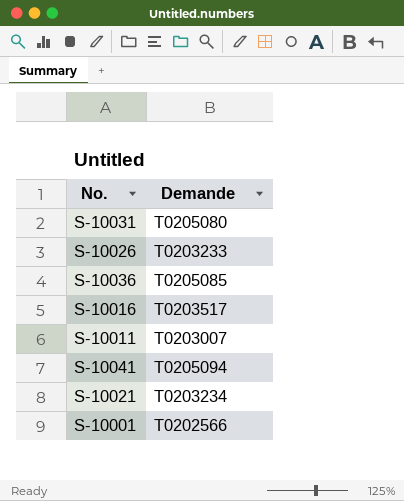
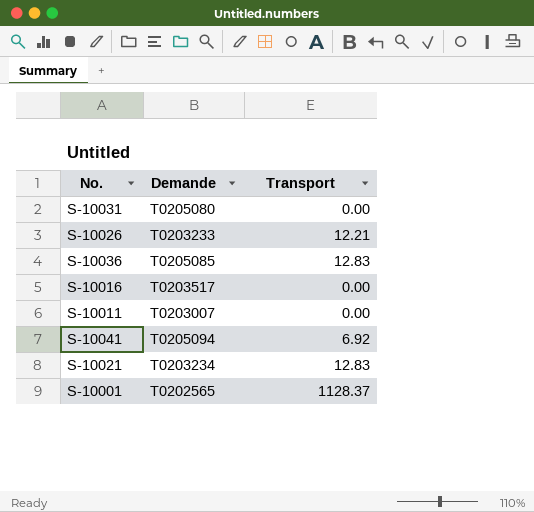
column Transport | position: none -> 3
S-10001 | Demande: T0202566 -> T0202565

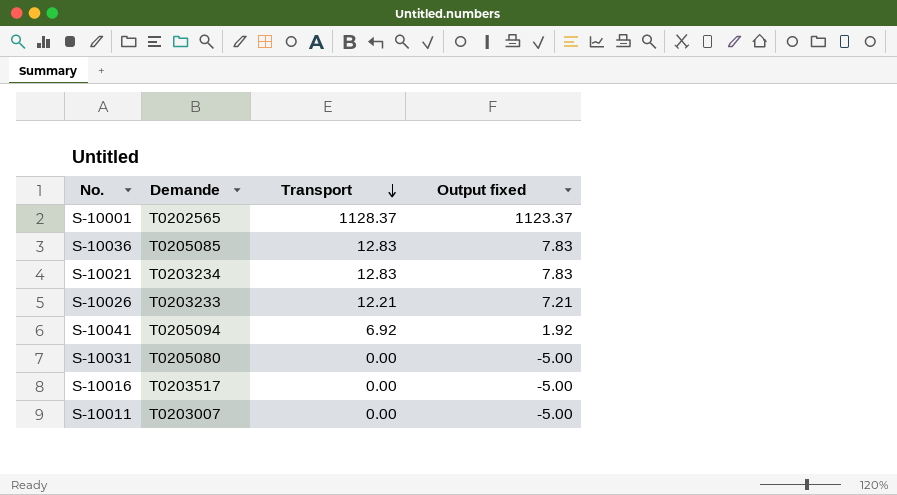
row order: none -> Transport descending
column Output fixed | formula: none -> [Transport] - 5

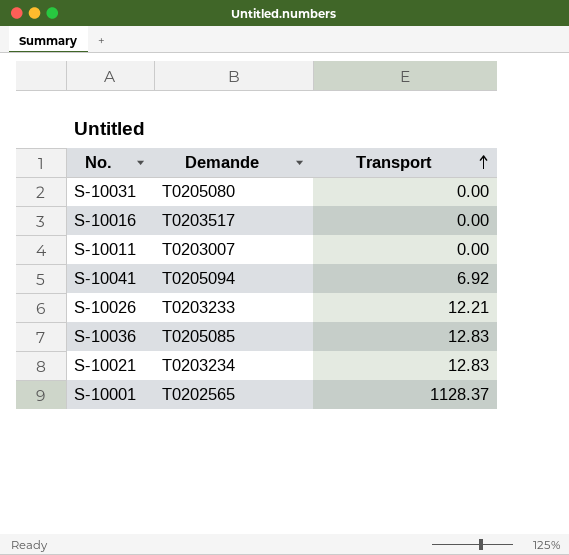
row order: Transport descending -> Transport ascending
column Output fixed | formula: [Transport] - 5 -> none

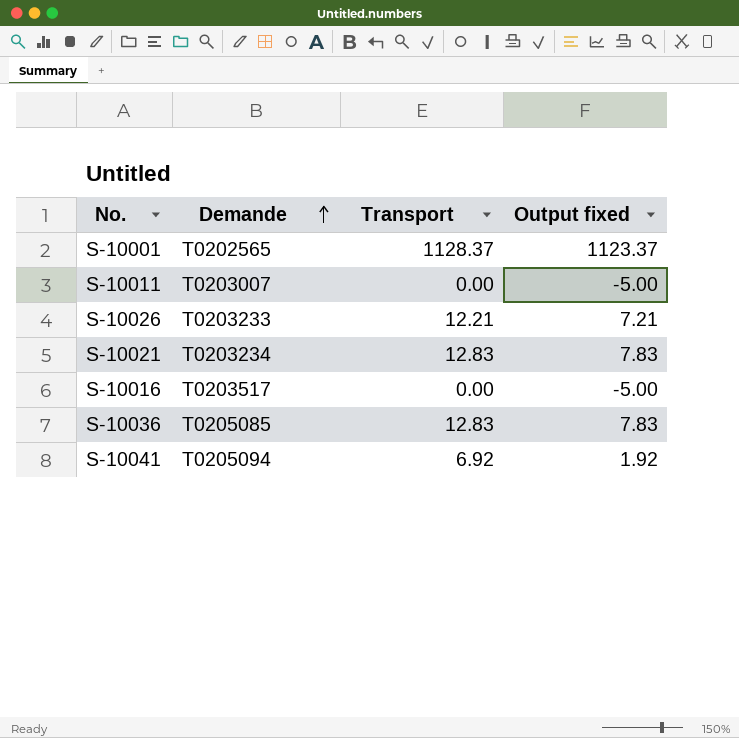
row order: Transport ascending -> Demande ascending
column Output fixed | formula: none -> [Transport] - 5
row S-10031: T0205080 | 0.00 -> none

